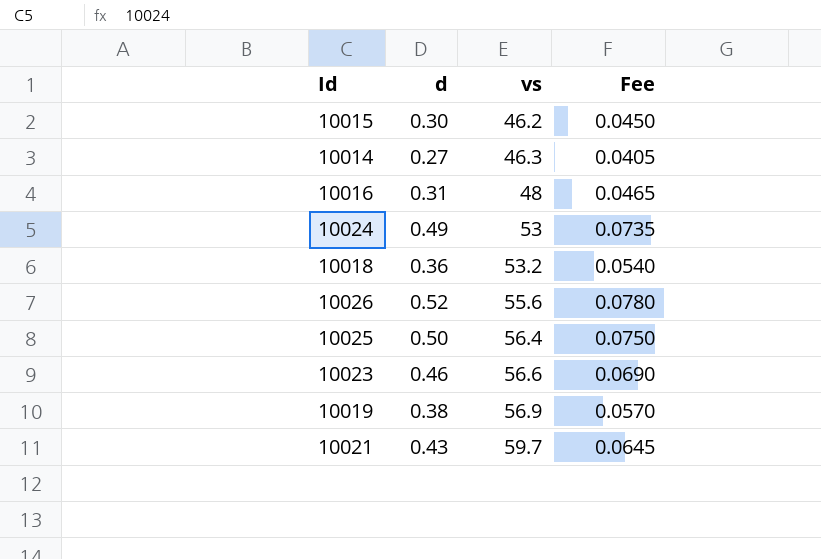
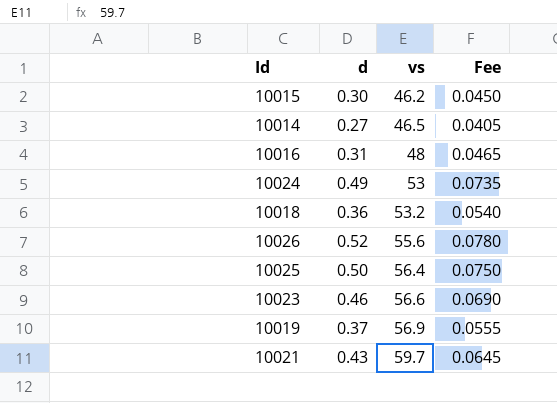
10014 | vs: 46.3 -> 46.5
10019 | d: 0.38 -> 0.37
10019 | Fee: 0.0570 -> 0.0555

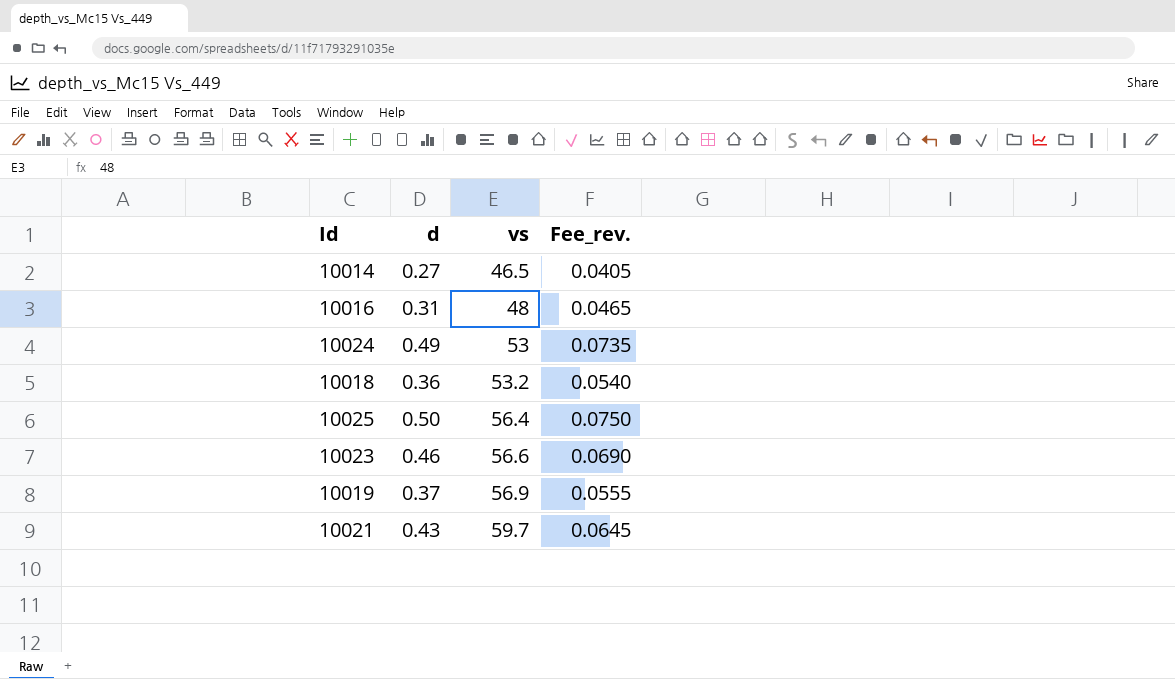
column name: Fee -> Fee_rev.
row 10015: 0.30 | 46.2 | 0.0450 -> none
row 10026: 0.52 | 55.6 | 0.0780 -> none

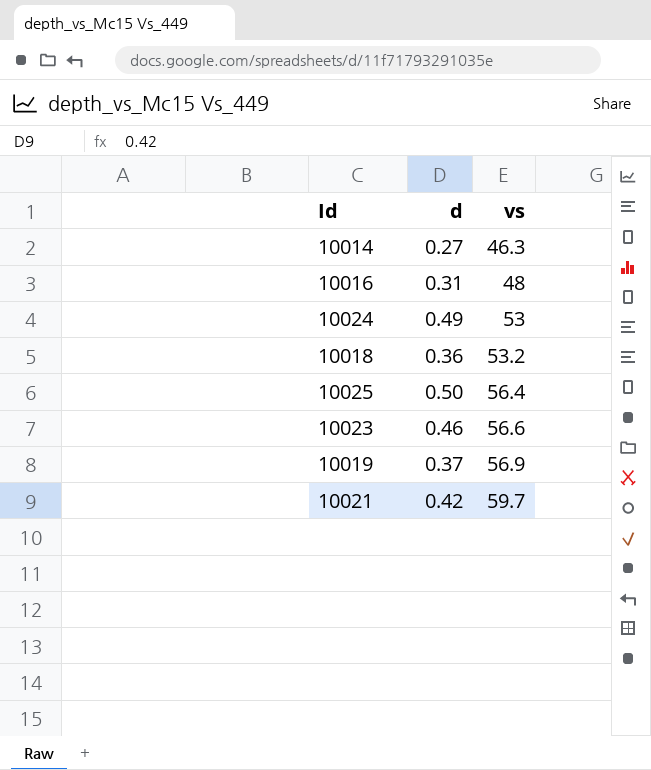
column Fee_rev. | formula: [d] * 0.15 -> none
10014 | vs: 46.5 -> 46.3
10021 | d: 0.43 -> 0.42

